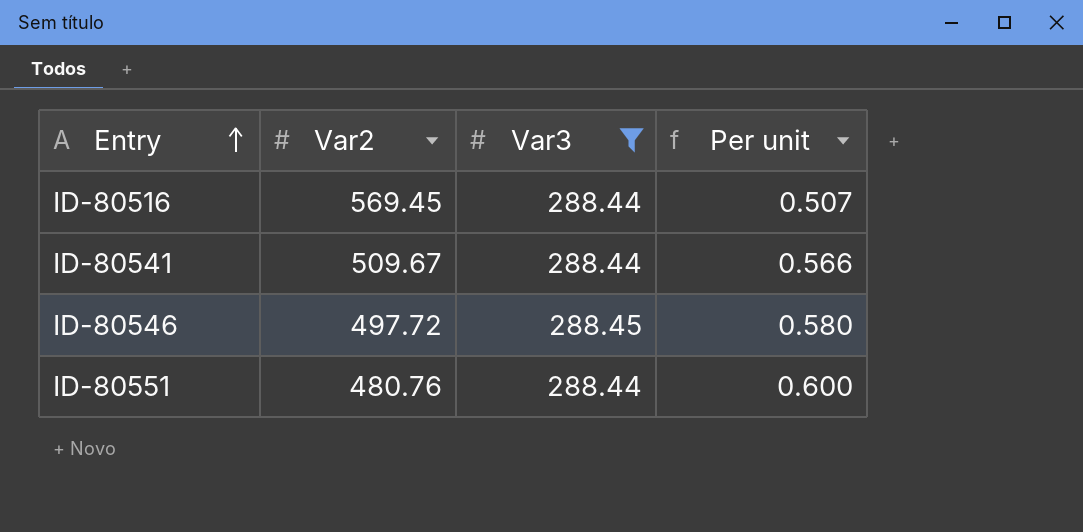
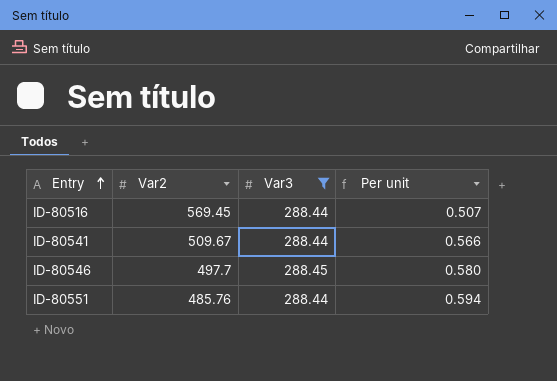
ID-80546 | Var2: 497.72 -> 497.7
ID-80551 | Var2: 480.76 -> 485.76
ID-80551 | Per unit: 0.600 -> 0.594

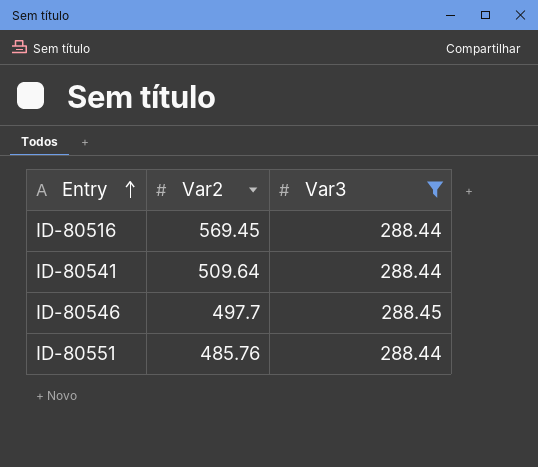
column Per unit | formula: [Var3] / [Var2] -> none
ID-80541 | Var2: 509.67 -> 509.64

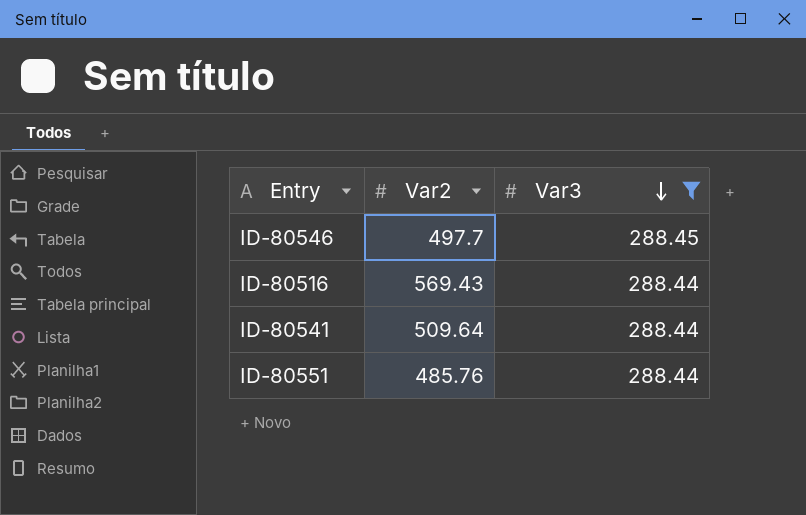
row order: Entry ascending -> Var3 descending
ID-80516 | Var2: 569.45 -> 569.43

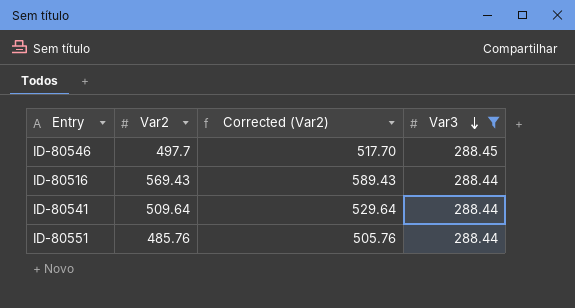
column Corrected (Var2) | formula: none -> [Var2] + 20

